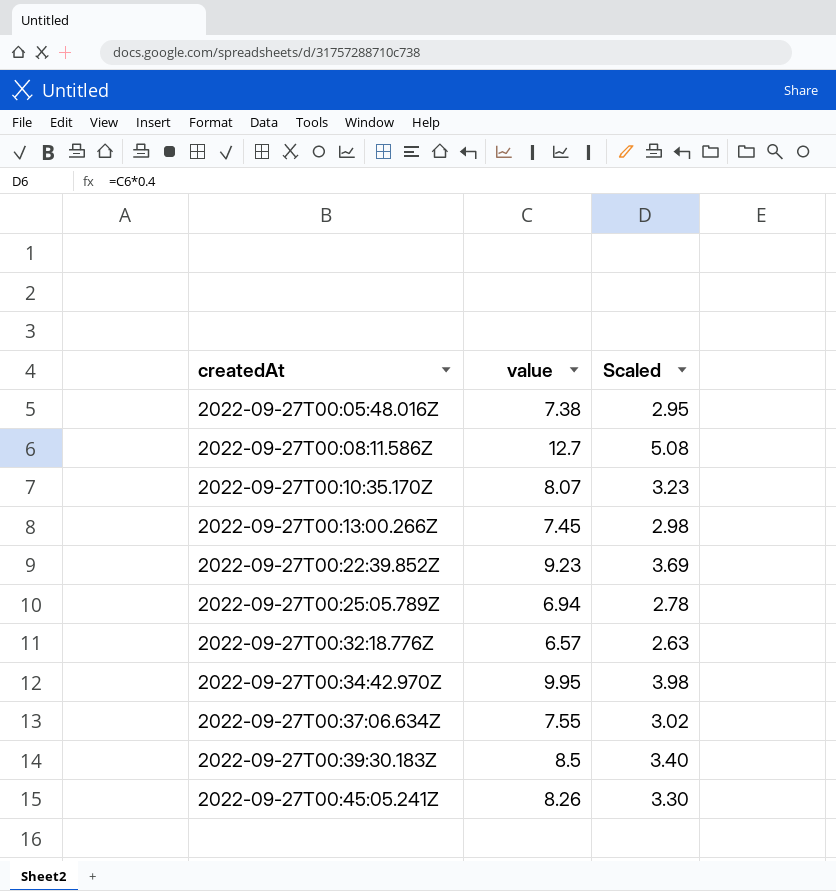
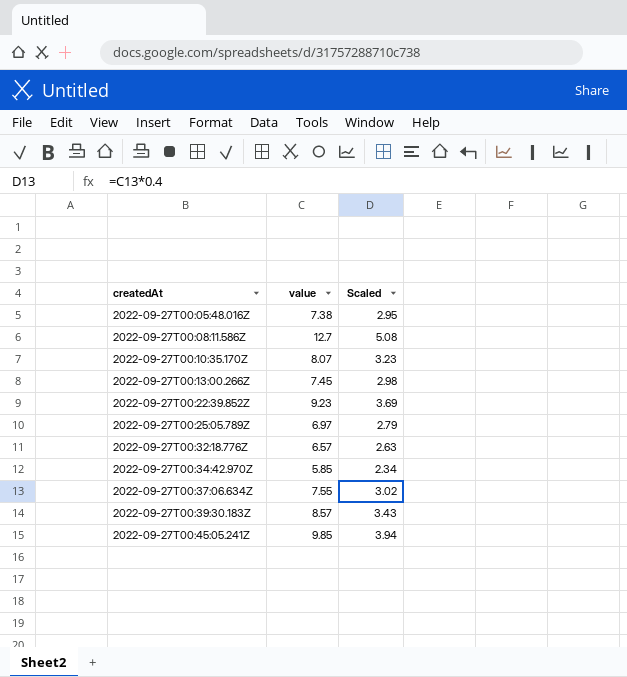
2022-09-27T00:25:05.789Z | value: 6.94 -> 6.97
2022-09-27T00:25:05.789Z | Scaled: 2.78 -> 2.79
2022-09-27T00:34:42.970Z | value: 9.95 -> 5.85
2022-09-27T00:34:42.970Z | Scaled: 3.98 -> 2.34
2022-09-27T00:39:30.183Z | value: 8.5 -> 8.57
2022-09-27T00:39:30.183Z | Scaled: 3.40 -> 3.43
2022-09-27T00:45:05.241Z | value: 8.26 -> 9.85
2022-09-27T00:45:05.241Z | Scaled: 3.30 -> 3.94

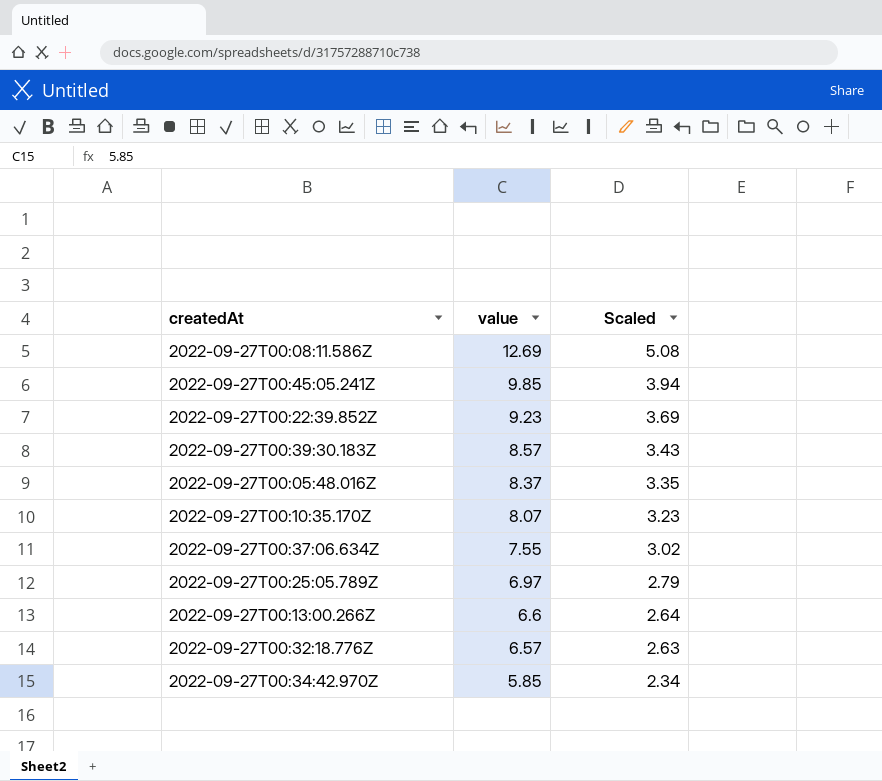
row order: createdAt ascending -> value descending
2022-09-27T00:08:11.586Z | value: 12.7 -> 12.69
2022-09-27T00:05:48.016Z | value: 7.38 -> 8.37
2022-09-27T00:05:48.016Z | Scaled: 2.95 -> 3.35
2022-09-27T00:13:00.266Z | value: 7.45 -> 6.6
2022-09-27T00:13:00.266Z | Scaled: 2.98 -> 2.64

